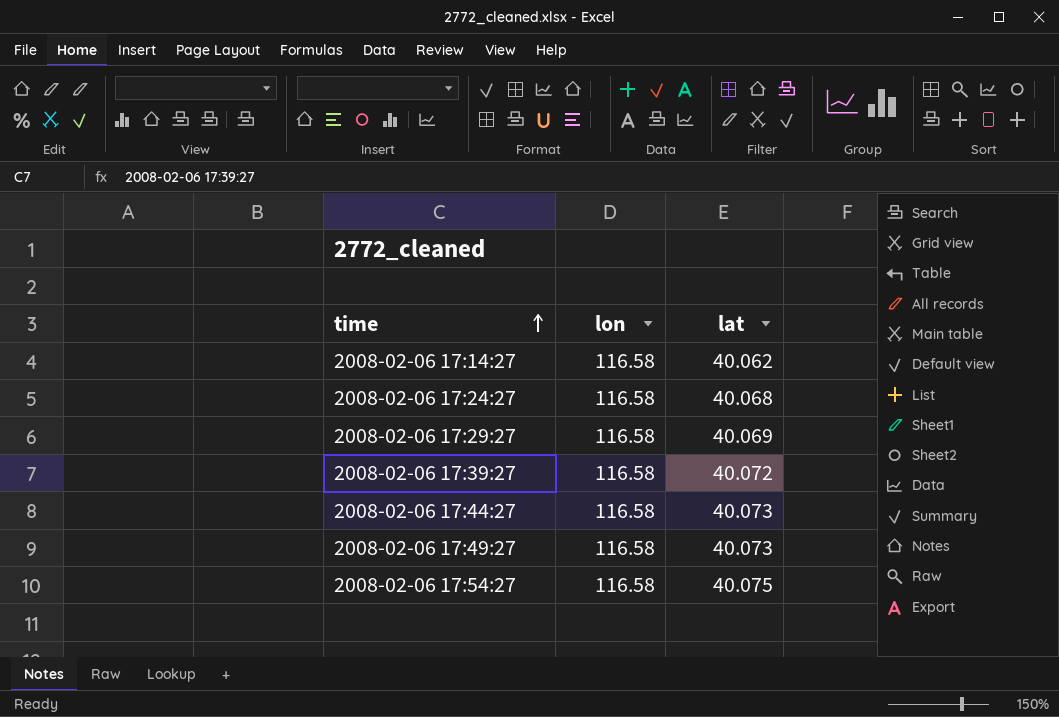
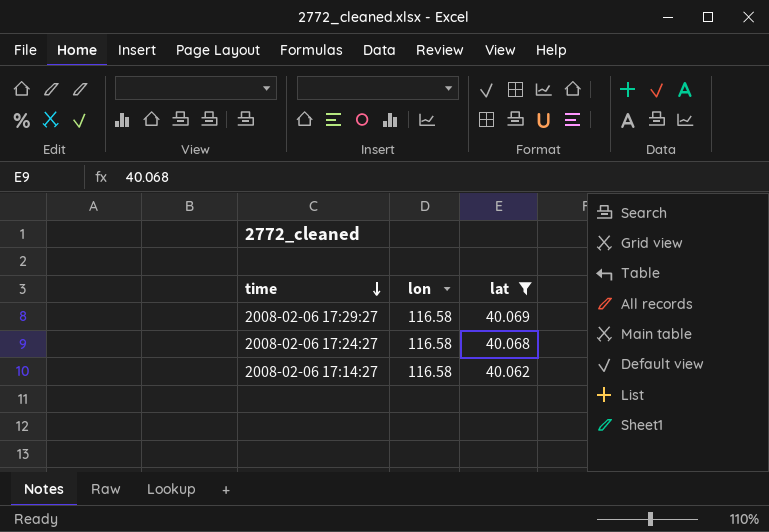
filter: none -> lat <= 40.069
row order: time ascending -> time descending

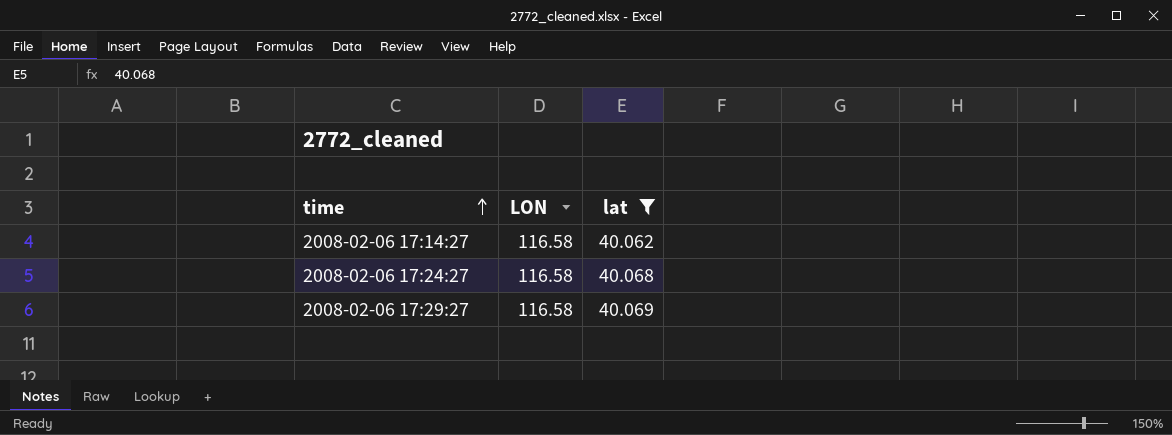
row order: time descending -> time ascending
column name: lon -> LON

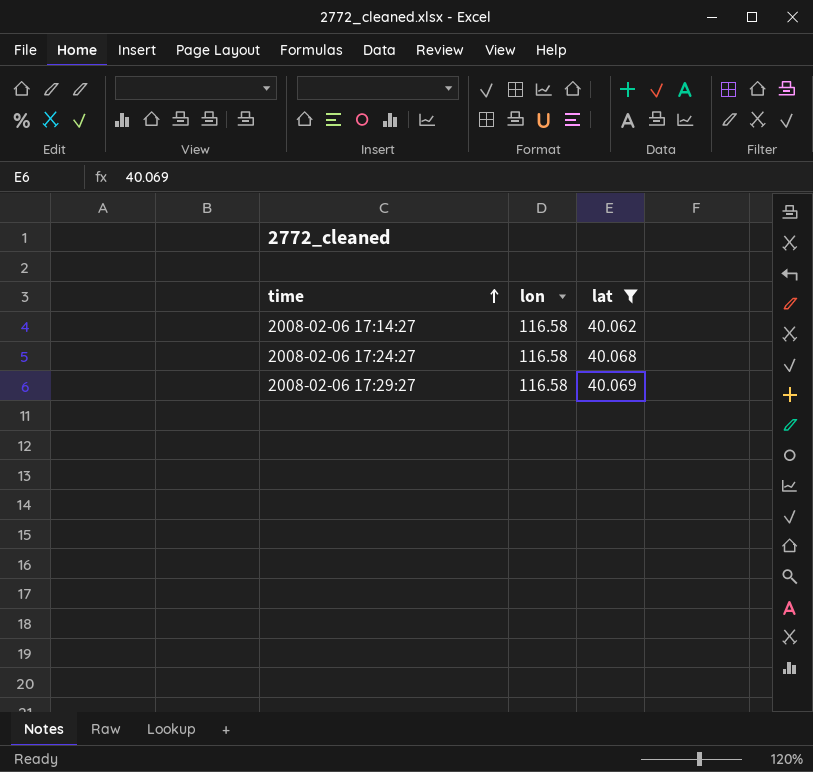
column name: LON -> lon

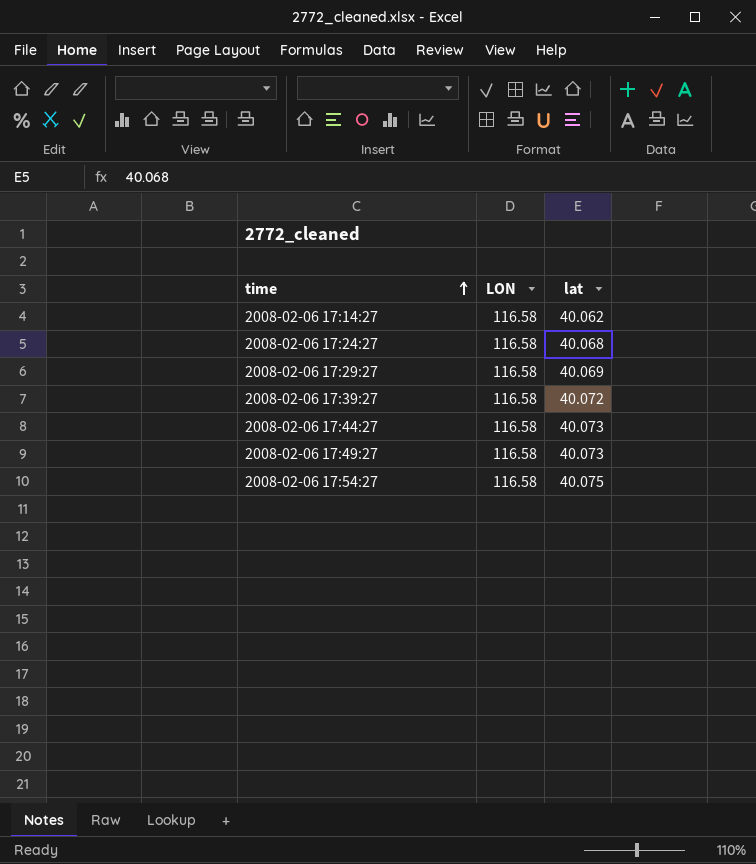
filter: lat <= 40.069 -> none
column name: lon -> LON

